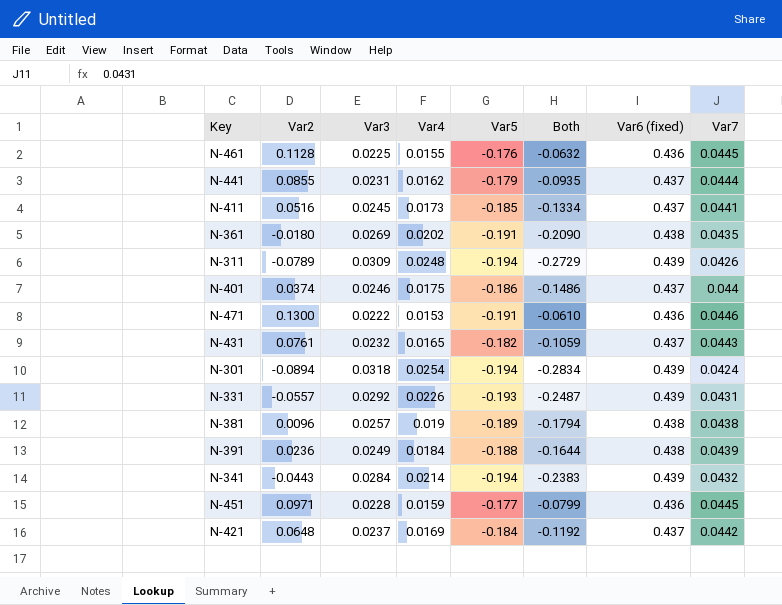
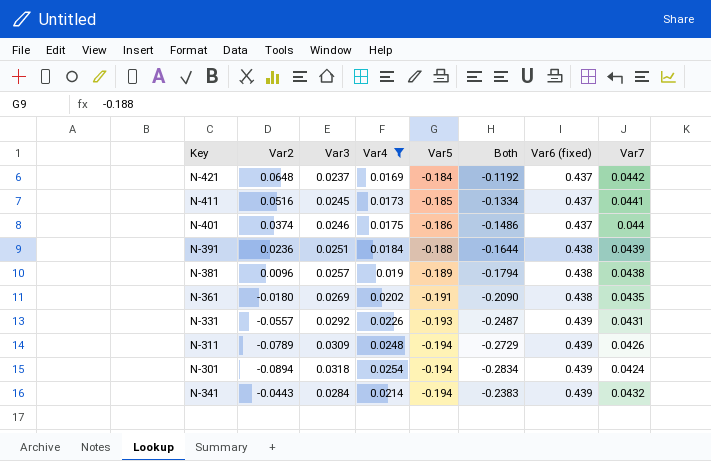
filter: none -> Var4 >= 0.0169
row order: none -> Var5 descending
N-391 | Var3: 0.0249 -> 0.0251

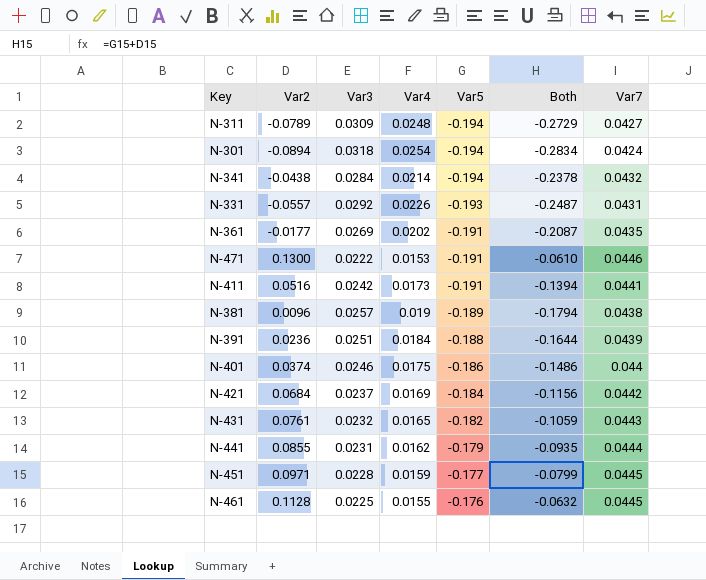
filter: Var4 >= 0.0169 -> none
row order: Var5 descending -> Var5 ascending
column Var6 (fixed) | position: 7 -> none
N-311 | Var7: 0.0426 -> 0.0427
N-341 | Var2: -0.0443 -> -0.0438
N-341 | Both: -0.2383 -> -0.2378
N-361 | Var2: -0.0180 -> -0.0177
N-361 | Both: -0.2090 -> -0.2087
N-411 | Var3: 0.0245 -> 0.0242
N-411 | Var5: -0.185 -> -0.191
N-411 | Both: -0.1334 -> -0.1394
N-421 | Var2: 0.0648 -> 0.0684
N-421 | Both: -0.1192 -> -0.1156

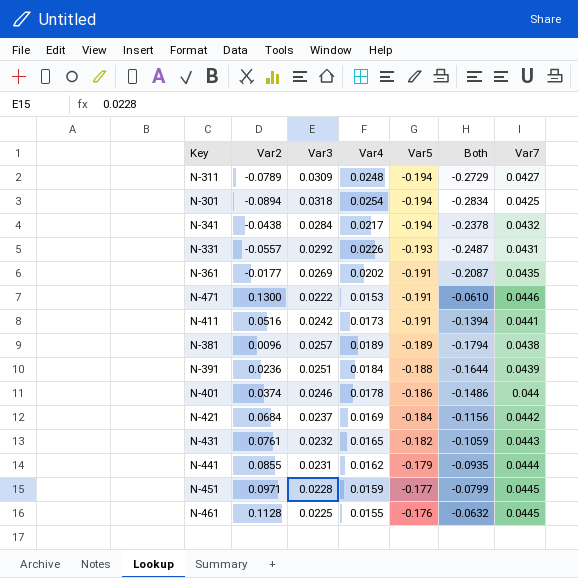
N-301 | Var7: 0.0424 -> 0.0425
N-341 | Var4: 0.0214 -> 0.0217
N-381 | Var4: 0.019 -> 0.0189
N-401 | Var4: 0.0175 -> 0.0178

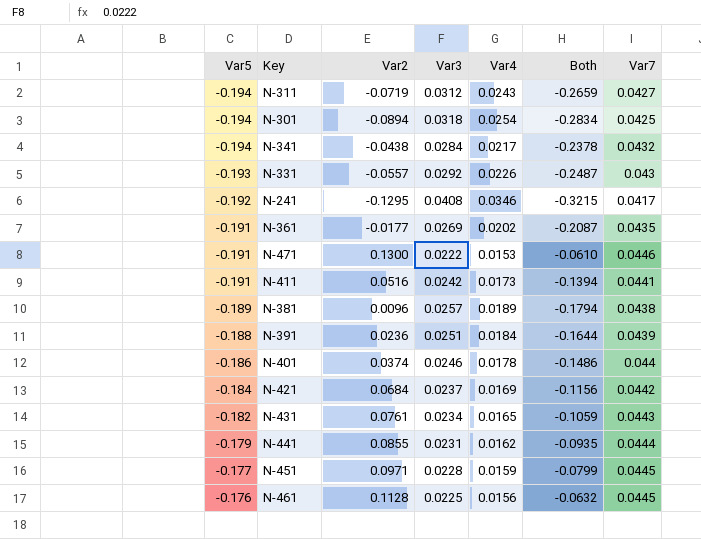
column Var5 | position: 5 -> 1
N-311 | Var2: -0.0789 -> -0.0719
N-311 | Var3: 0.0309 -> 0.0312
N-311 | Var4: 0.0248 -> 0.0243
N-311 | Both: -0.2729 -> -0.2659
N-331 | Var7: 0.0431 -> 0.043
row N-241: none -> -0.192 | -0.1295 | 0.0408 | 0.0346 | -0.3215 | 0.0417
N-431 | Var3: 0.0232 -> 0.0234
N-461 | Var4: 0.0155 -> 0.0156

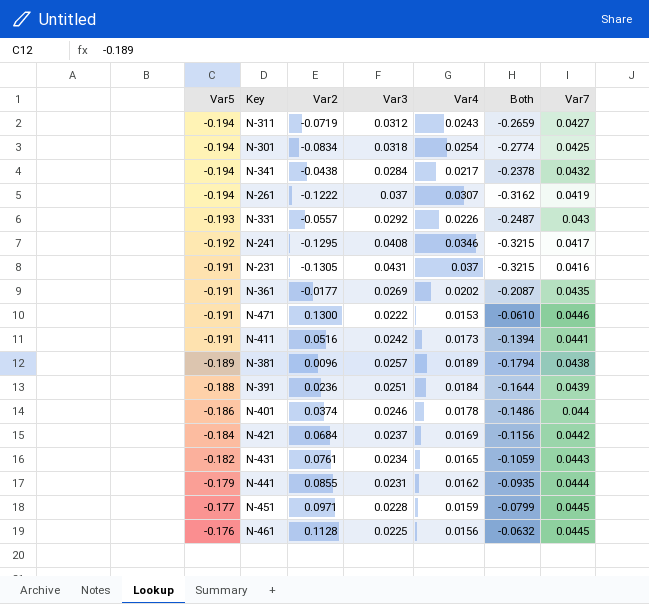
N-301 | Var2: -0.0894 -> -0.0834
N-301 | Both: -0.2834 -> -0.2774
row N-261: none -> -0.194 | -0.1222 | 0.037 | 0.0307 | -0.3162 | 0.0419
row N-231: none -> -0.191 | -0.1305 | 0.0431 | 0.037 | -0.3215 | 0.0416

